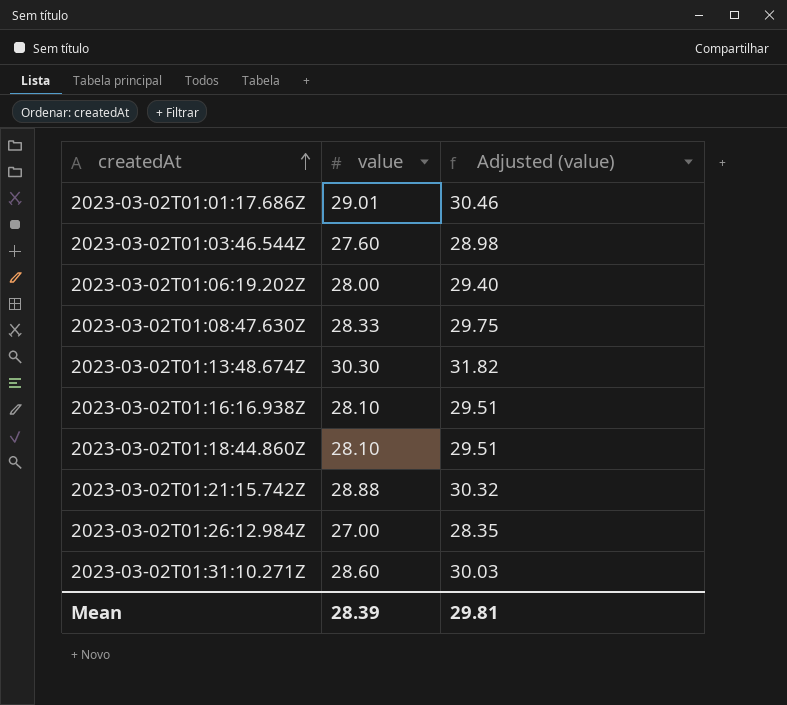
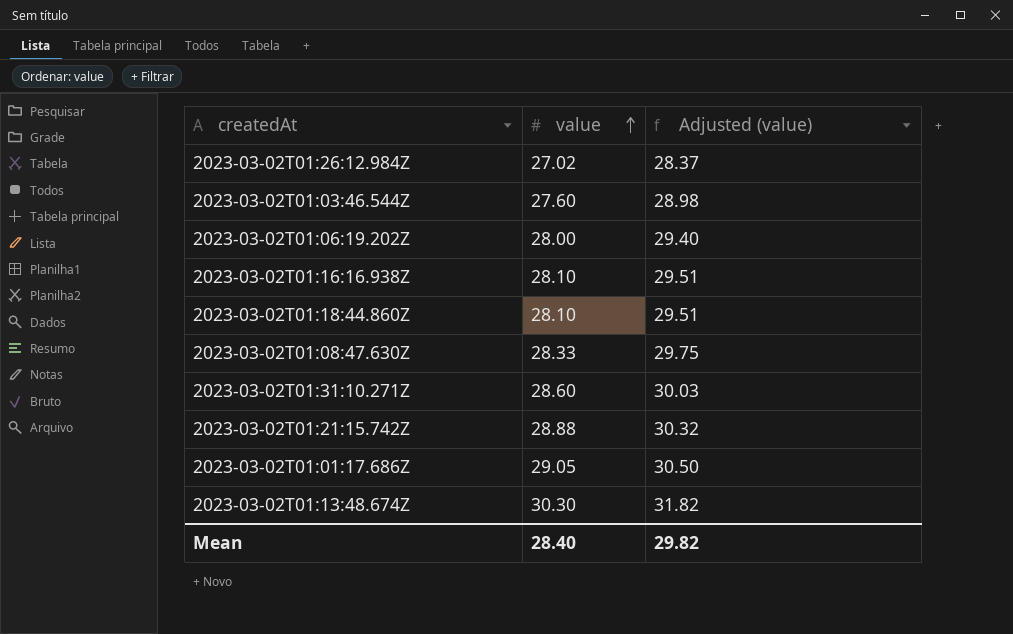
row order: createdAt ascending -> value ascending
2023-03-02T01:26:12.984Z | value: 27.00 -> 27.02
2023-03-02T01:26:12.984Z | Adjusted (value): 28.35 -> 28.37
2023-03-02T01:01:17.686Z | value: 29.01 -> 29.05
2023-03-02T01:01:17.686Z | Adjusted (value): 30.46 -> 30.50
Mean | value: 28.39 -> 28.40
Mean | Adjusted (value): 29.81 -> 29.82

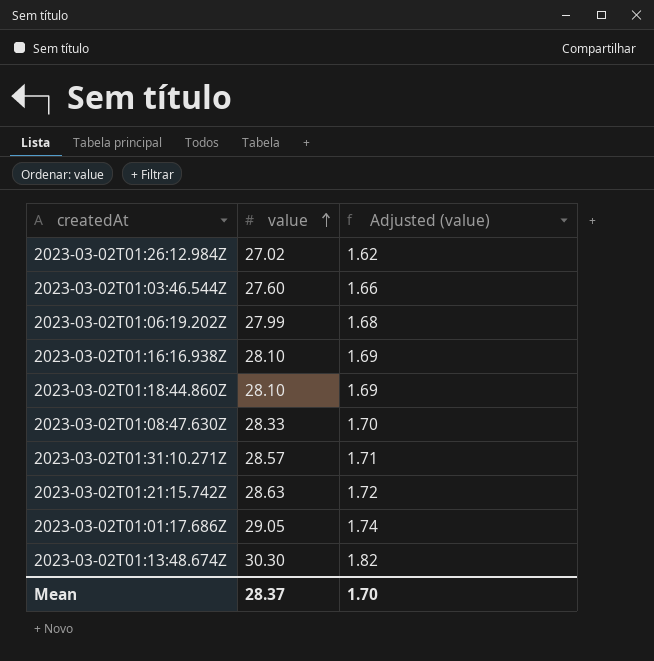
column Adjusted (value) | formula: [value] * 1.05 -> [value] * 0.06
2023-03-02T01:06:19.202Z | value: 28.00 -> 27.99
2023-03-02T01:31:10.271Z | value: 28.60 -> 28.57
2023-03-02T01:21:15.742Z | value: 28.88 -> 28.63
Mean | value: 28.40 -> 28.37
Mean | Adjusted (value): 29.82 -> 1.70

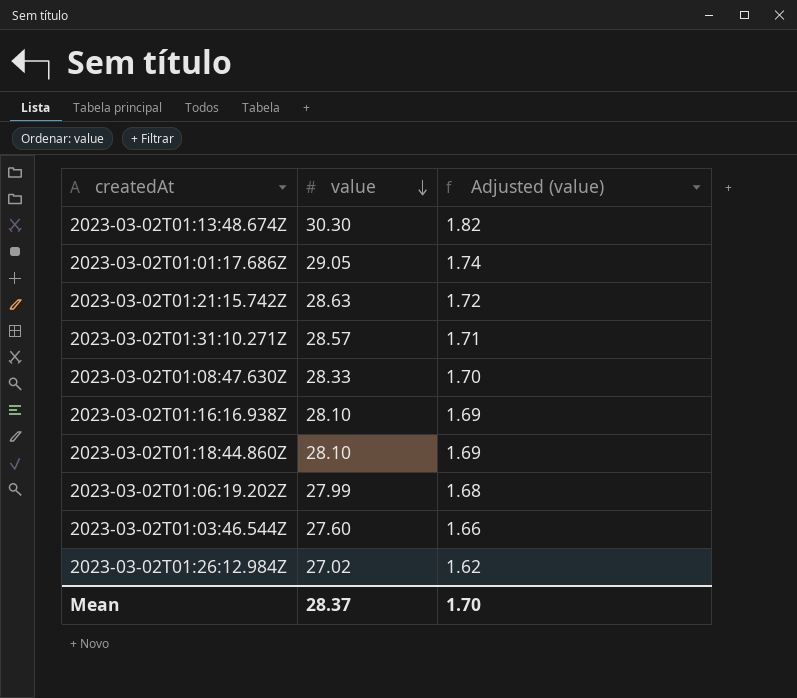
row order: value ascending -> value descending

